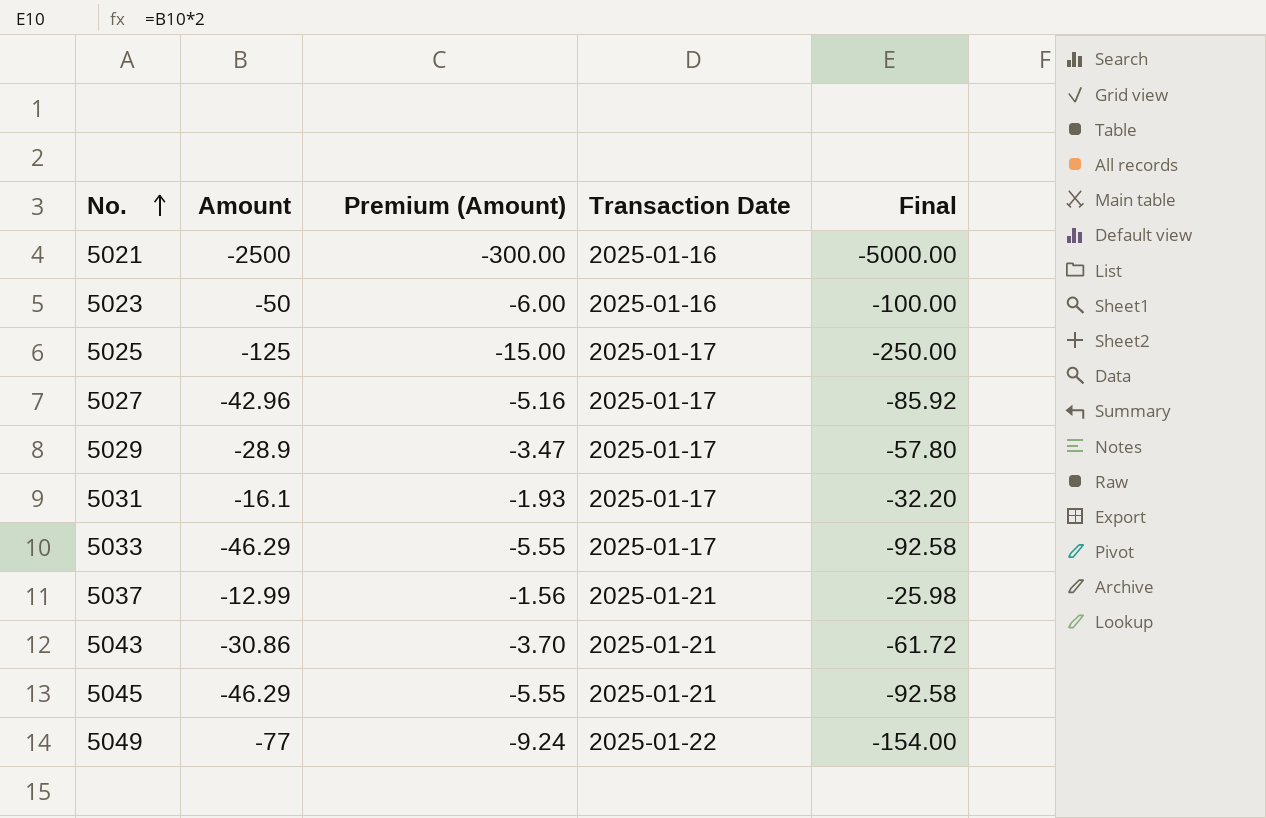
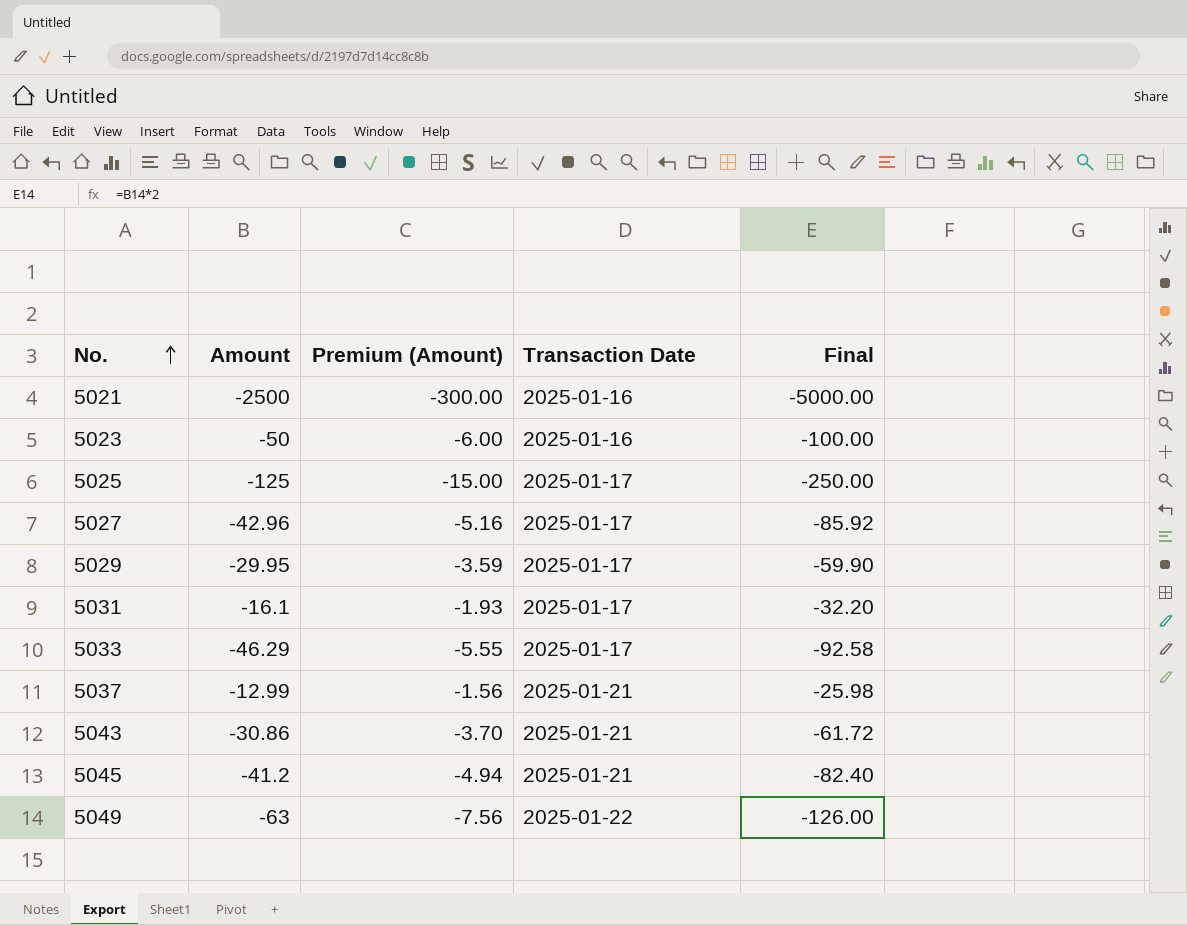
5029 | Amount: -28.9 -> -29.95
5029 | Premium (Amount): -3.47 -> -3.59
5029 | Final: -57.80 -> -59.90
5045 | Amount: -46.29 -> -41.2
5045 | Premium (Amount): -5.55 -> -4.94
5045 | Final: -92.58 -> -82.40
5049 | Amount: -77 -> -63
5049 | Premium (Amount): -9.24 -> -7.56
5049 | Final: -154.00 -> -126.00

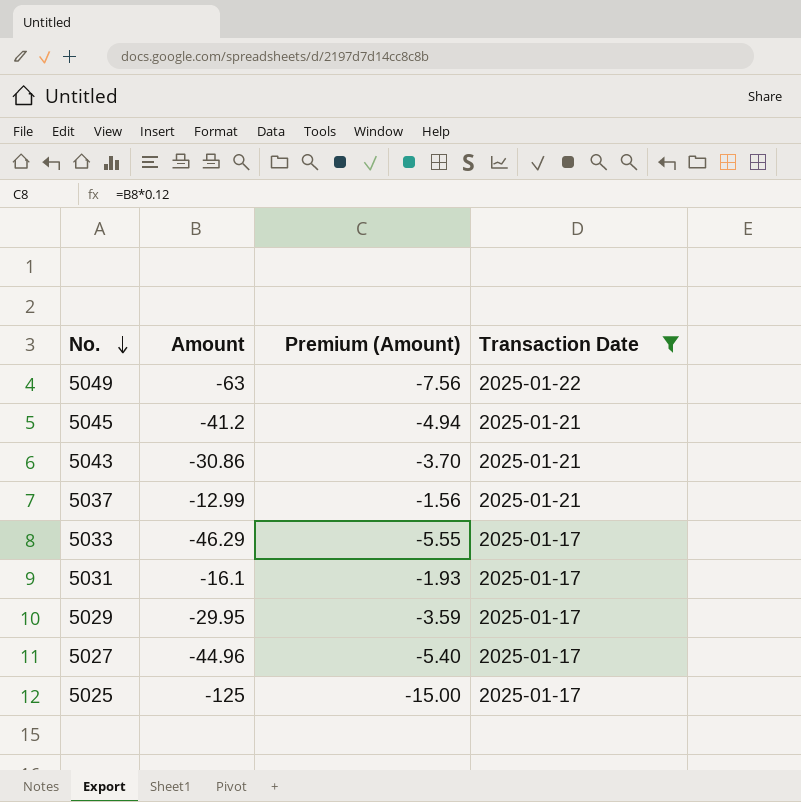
filter: none -> Transaction Date != 2025-01-16
row order: No. ascending -> No. descending
column Final | formula: [Amount] * 2 -> none
5027 | Amount: -42.96 -> -44.96
5027 | Premium (Amount): -5.16 -> -5.40

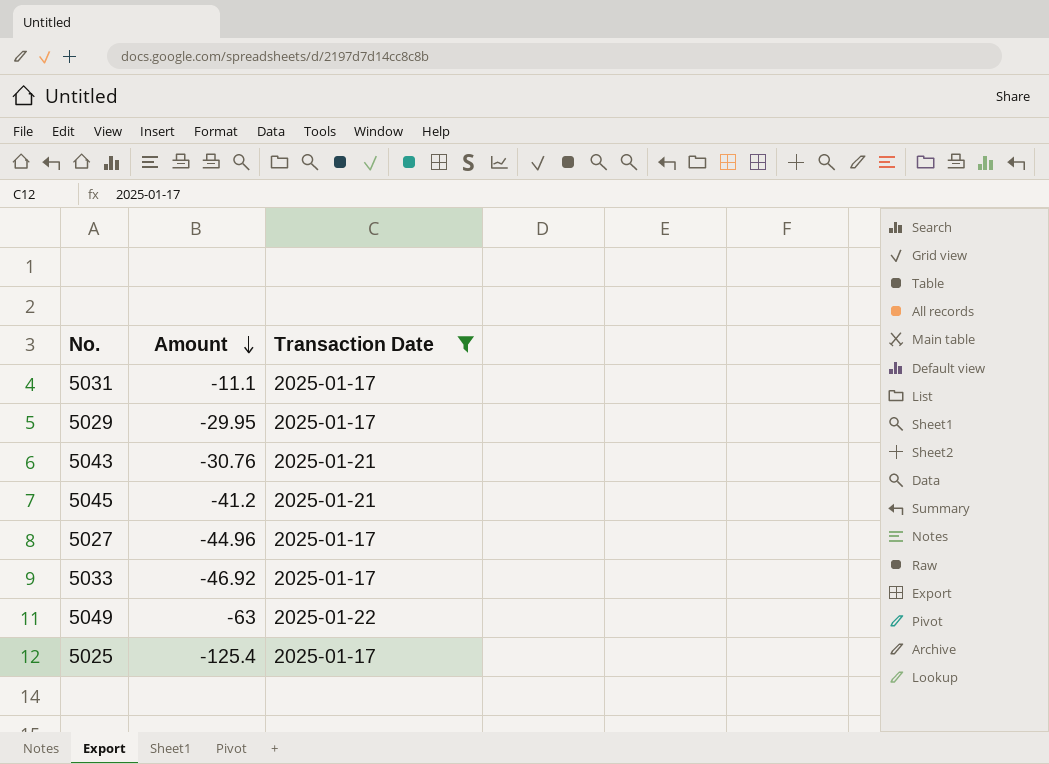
row order: No. descending -> Amount descending
column Premium (Amount) | formula: [Amount] * 0.12 -> none
row 5037: -12.99 | -1.56 | 2025-01-21 -> none
5031 | Amount: -16.1 -> -11.1
5043 | Amount: -30.86 -> -30.76
5033 | Amount: -46.29 -> -46.92
5025 | Amount: -125 -> -125.4

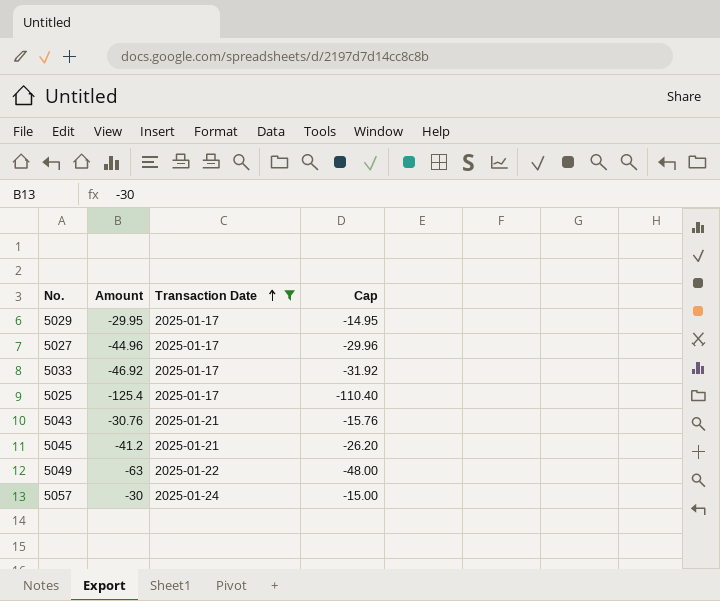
row order: Amount descending -> Transaction Date ascending
column Cap | formula: none -> [Amount] + 15
row 5031: -11.1 | 2025-01-17 -> none
row 5057: none -> -30 | 2025-01-24 | -15.00

